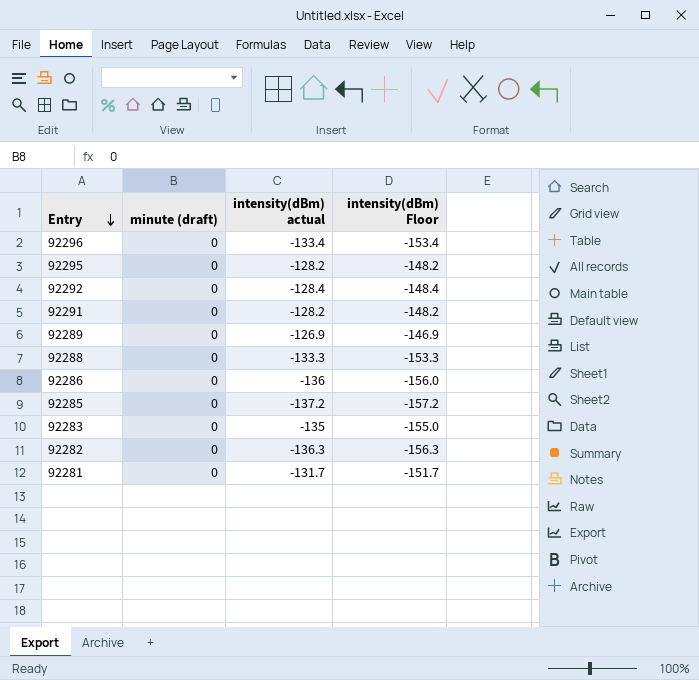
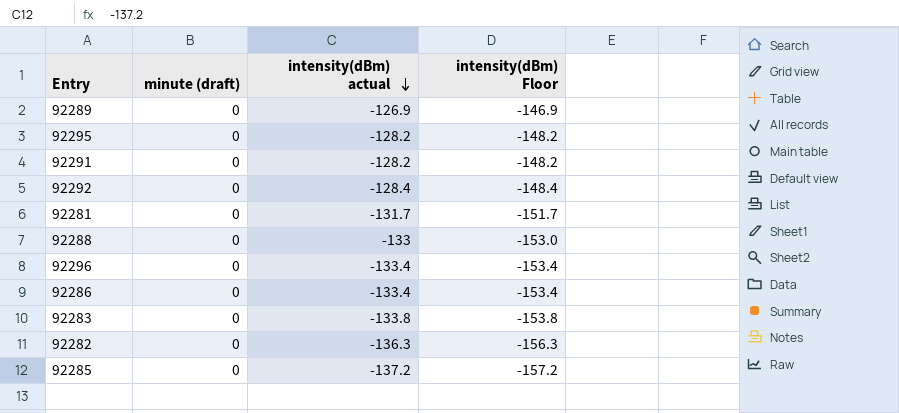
row order: Entry descending -> intensity(dBm) actual descending
92288 | intensity(dBm) actual: -133.3 -> -133
92288 | intensity(dBm) Floor: -153.3 -> -153.0
92286 | intensity(dBm) actual: -136 -> -133.4
92286 | intensity(dBm) Floor: -156.0 -> -153.4
92283 | intensity(dBm) actual: -135 -> -133.8
92283 | intensity(dBm) Floor: -155.0 -> -153.8

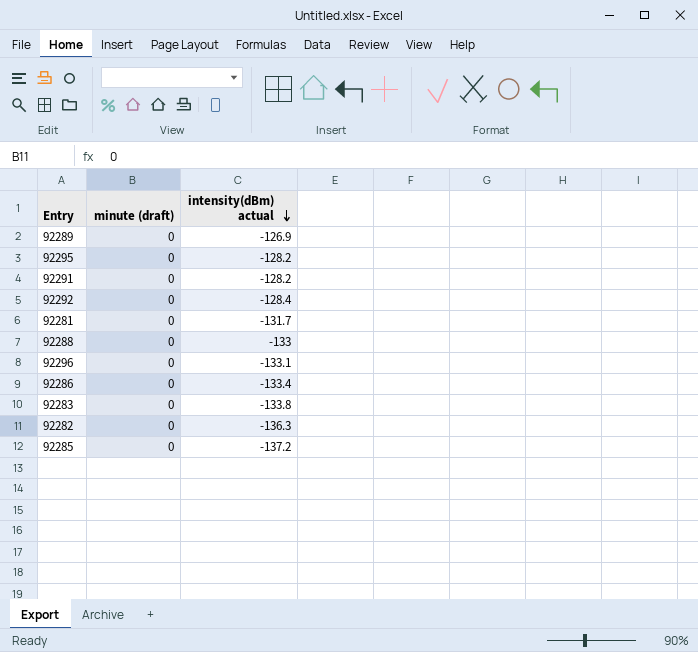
column intensity(dBm) Floor | formula: [intensity(dBm) actual] - 20 -> none
92296 | intensity(dBm) actual: -133.4 -> -133.1

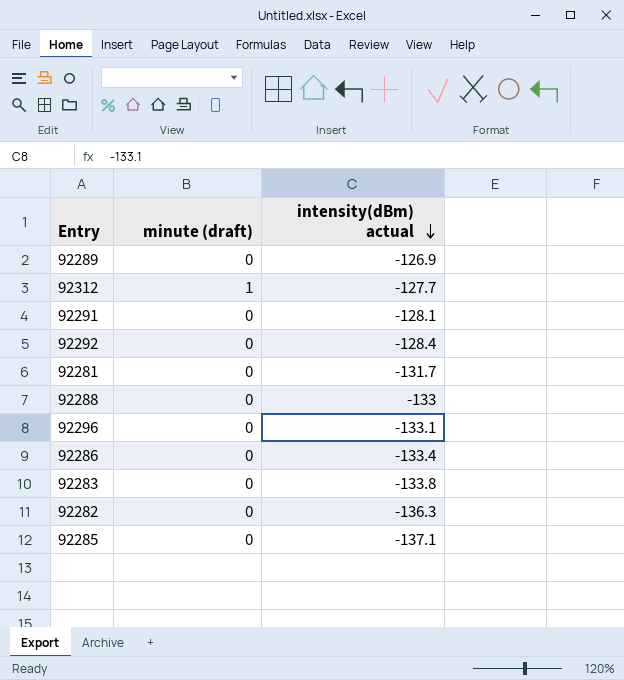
row 92295: 0 | -128.2 -> none
row 92312: none -> 1 | -127.7
92291 | intensity(dBm) actual: -128.2 -> -128.1
92285 | intensity(dBm) actual: -137.2 -> -137.1

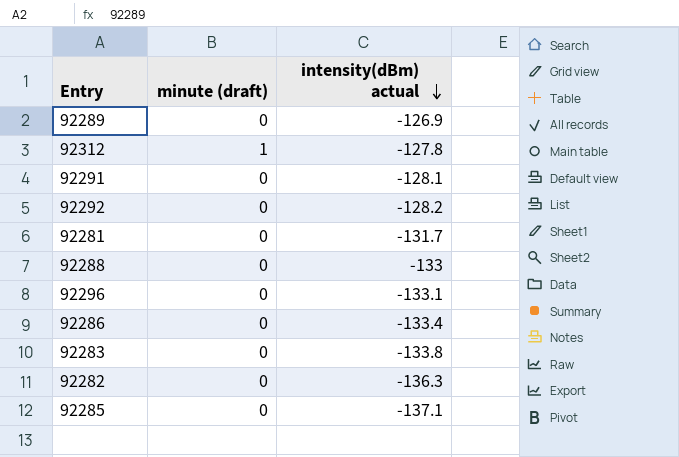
92312 | intensity(dBm) actual: -127.7 -> -127.8
92292 | intensity(dBm) actual: -128.4 -> -128.2

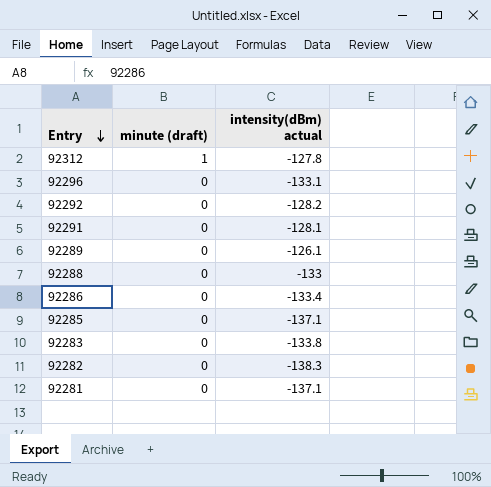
row order: intensity(dBm) actual descending -> Entry descending
92289 | intensity(dBm) actual: -126.9 -> -126.1
92282 | intensity(dBm) actual: -136.3 -> -138.3
92281 | intensity(dBm) actual: -131.7 -> -137.1

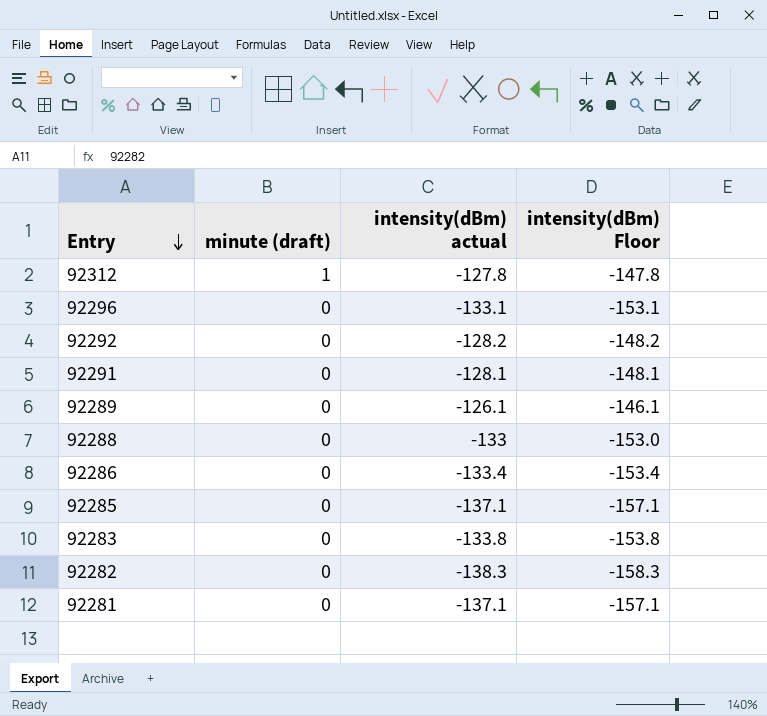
column intensity(dBm) Floor | formula: none -> [intensity(dBm) actual] - 20

